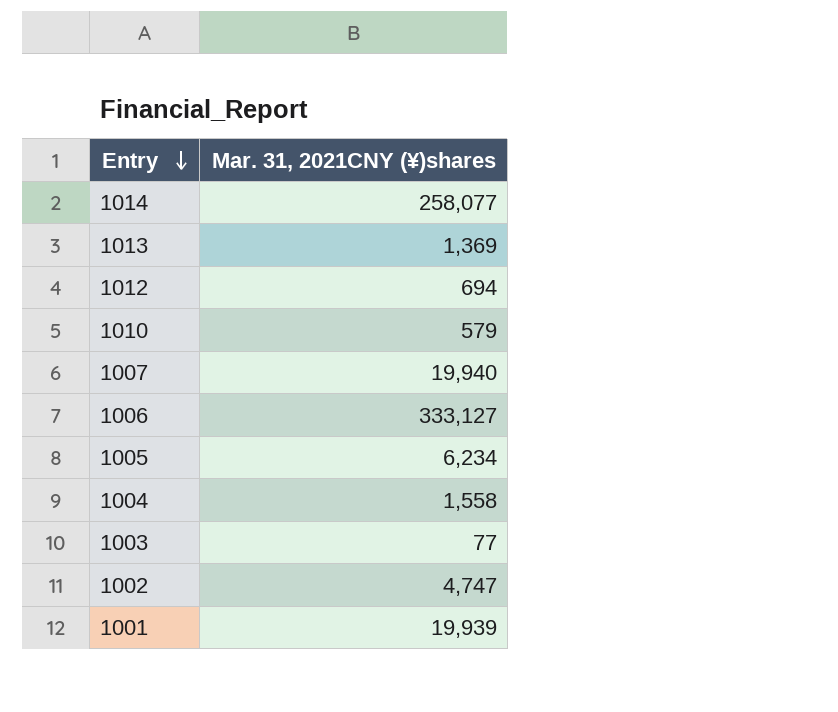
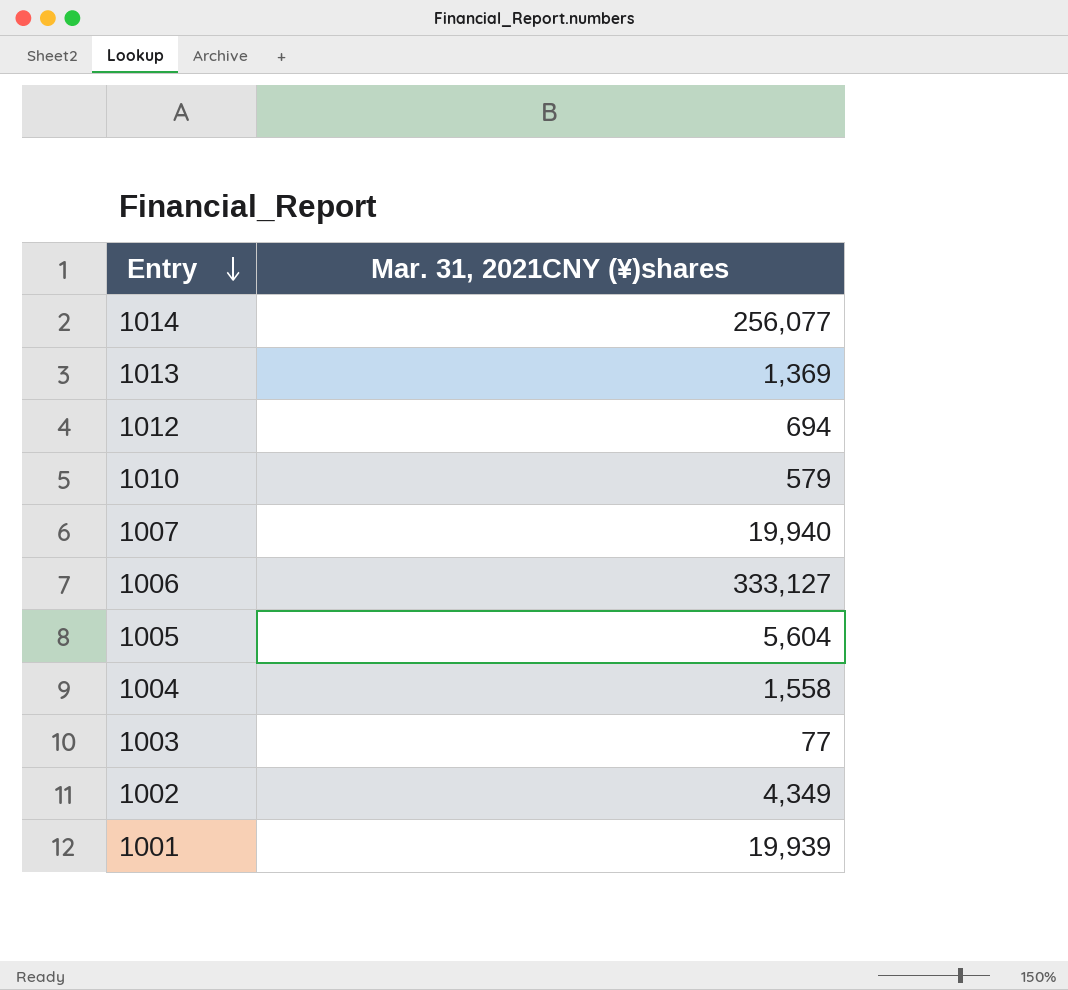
1014 | Mar. 31, 2021CNY (¥)shares: 258,077 -> 256,077
1005 | Mar. 31, 2021CNY (¥)shares: 6,234 -> 5,604
1002 | Mar. 31, 2021CNY (¥)shares: 4,747 -> 4,349

